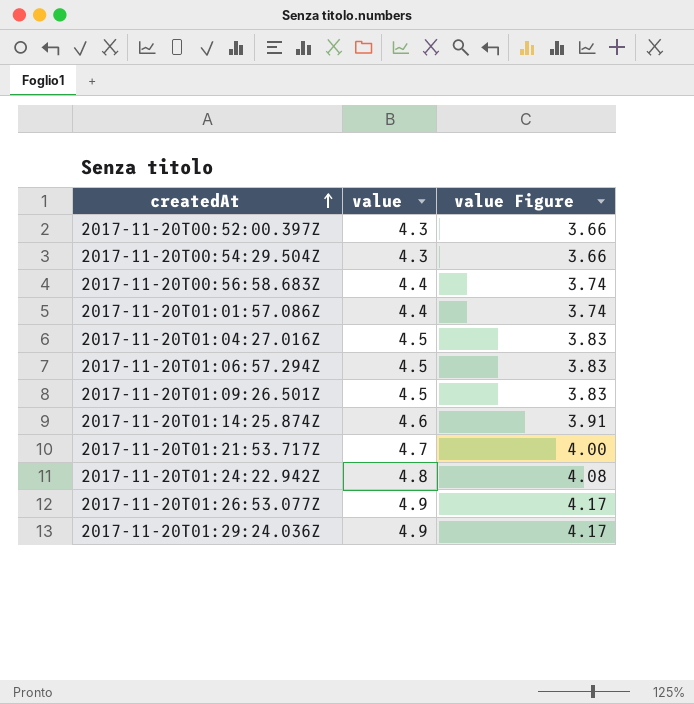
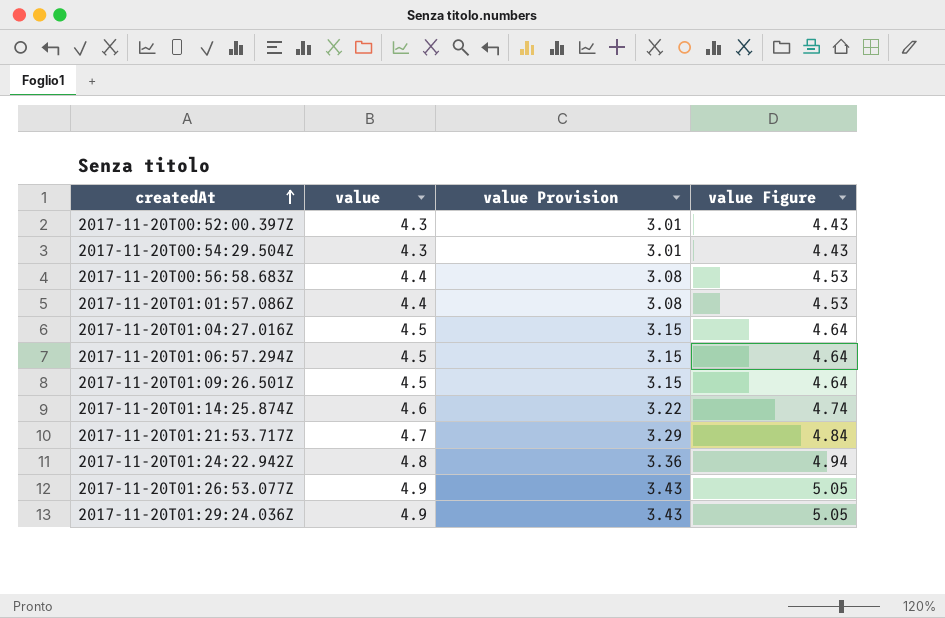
column value Provision | formula: none -> [value] * 0.7
column value Figure | formula: [value] * 0.85 -> [value] * 1.03

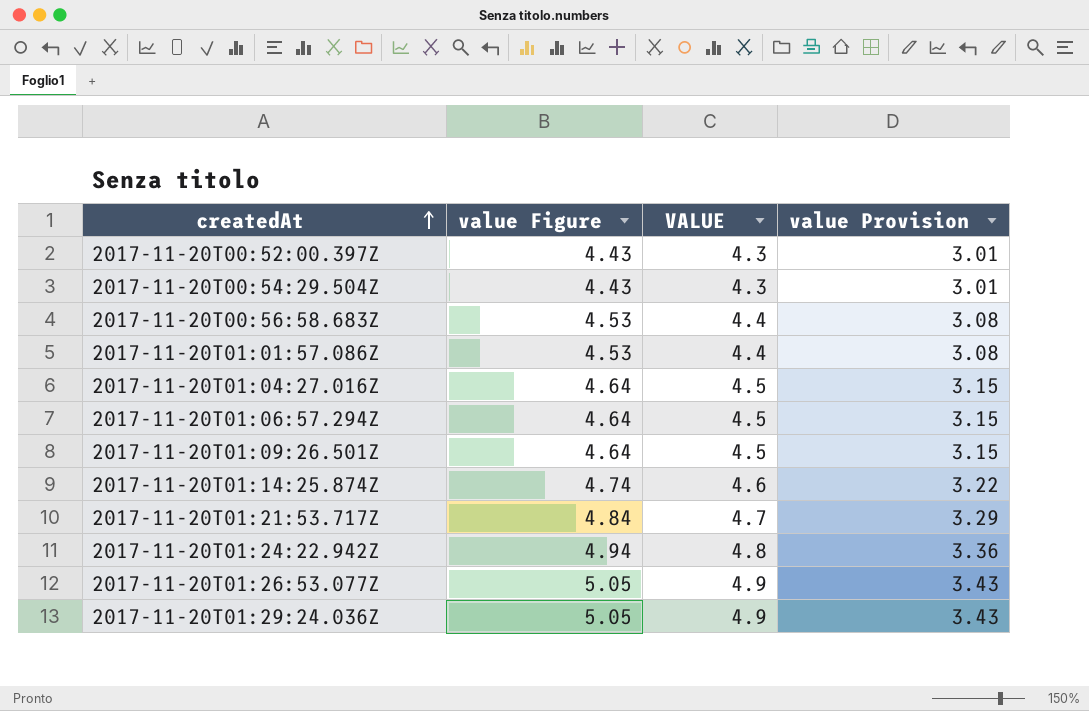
column value Figure | position: 4 -> 2
column name: value -> VALUE

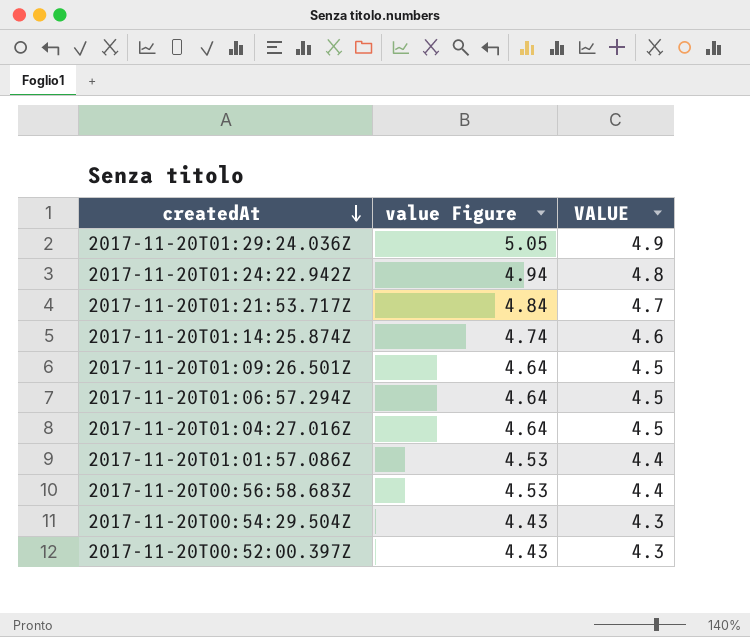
row order: createdAt ascending -> createdAt descending
column value Provision | formula: [VALUE] * 0.7 -> none
row 2017-11-20T01:26:53.077Z: 5.05 | 4.9 | 3.43 -> none

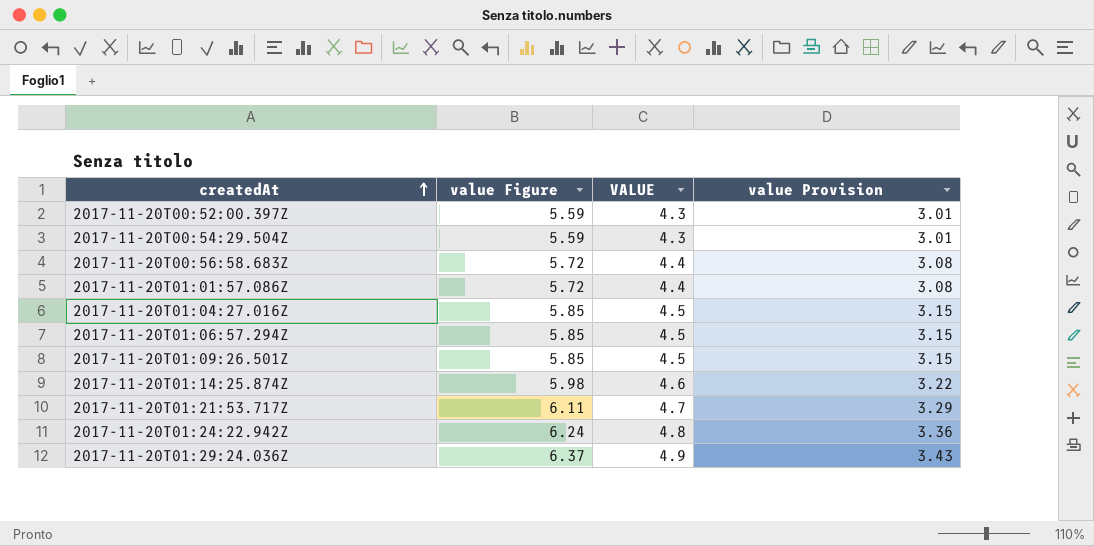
row order: createdAt descending -> createdAt ascending
column value Figure | formula: [VALUE] * 1.03 -> [VALUE] * 1.3
column value Provision | formula: none -> [VALUE] * 0.7

